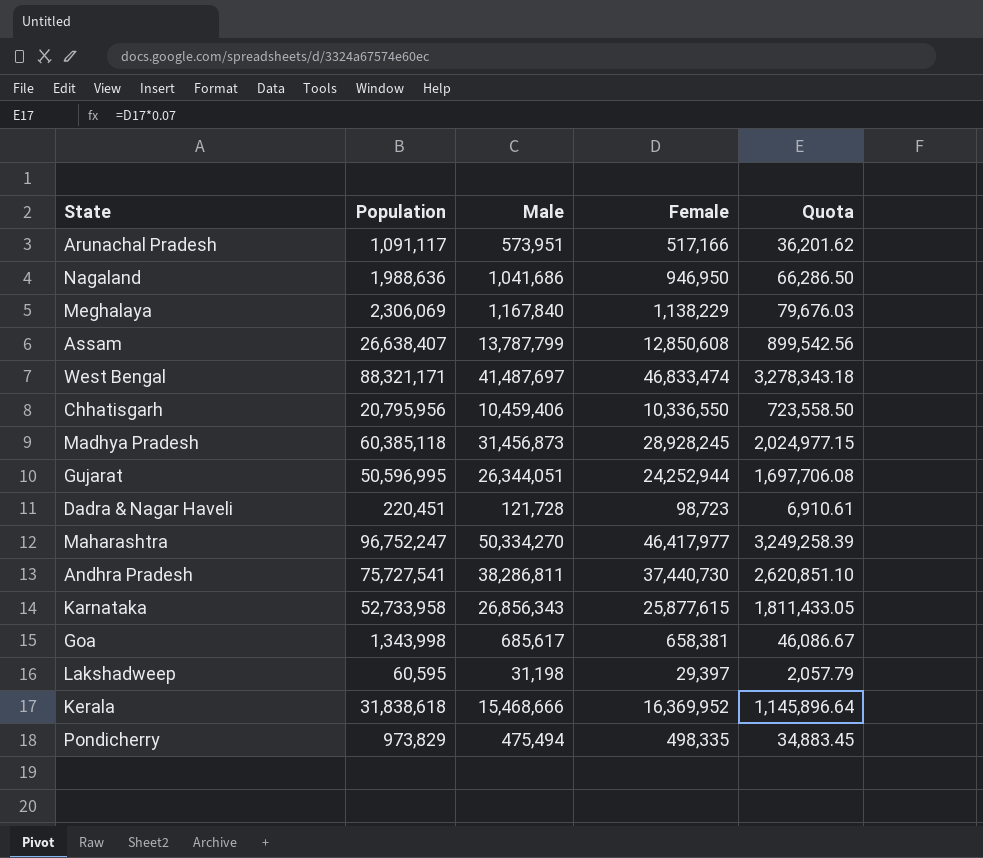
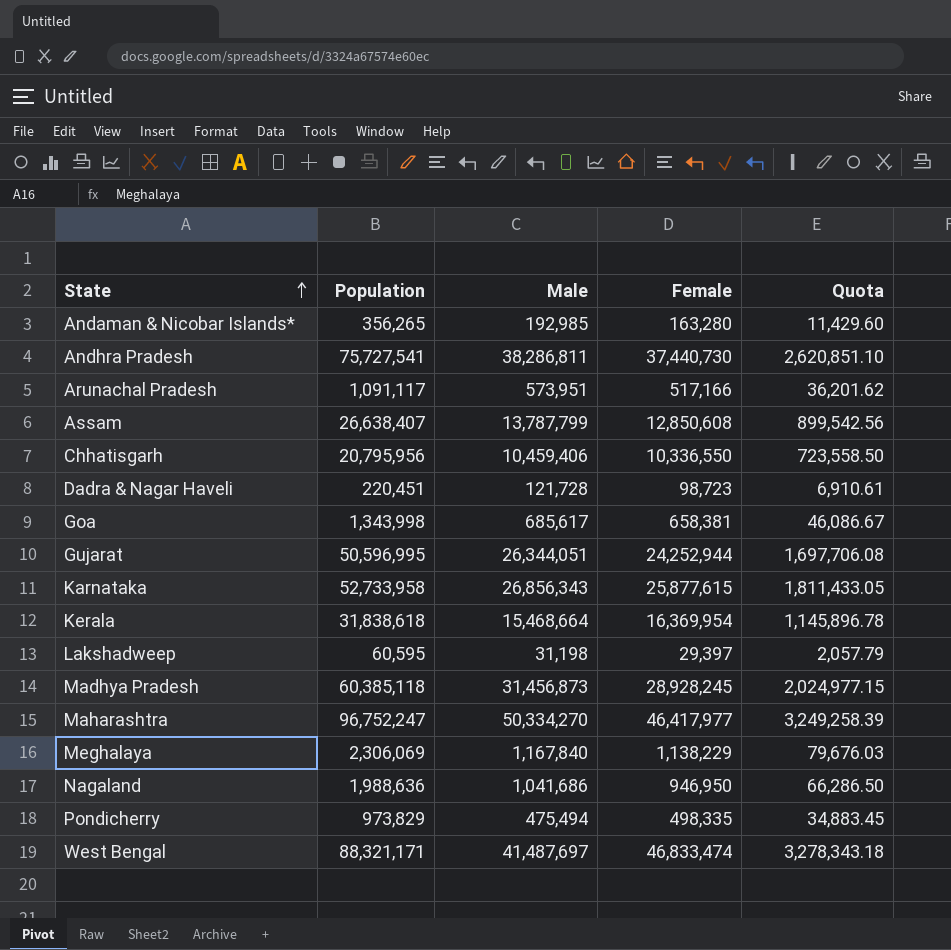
row order: none -> State ascending
row Andaman & Nicobar Islands*: none -> 356,265 | 192,985 | 163,280 | 11,429.60
Kerala | Male: 15,468,666 -> 15,468,664
Kerala | Female: 16,369,952 -> 16,369,954
Kerala | Quota: 1,145,896.64 -> 1,145,896.78

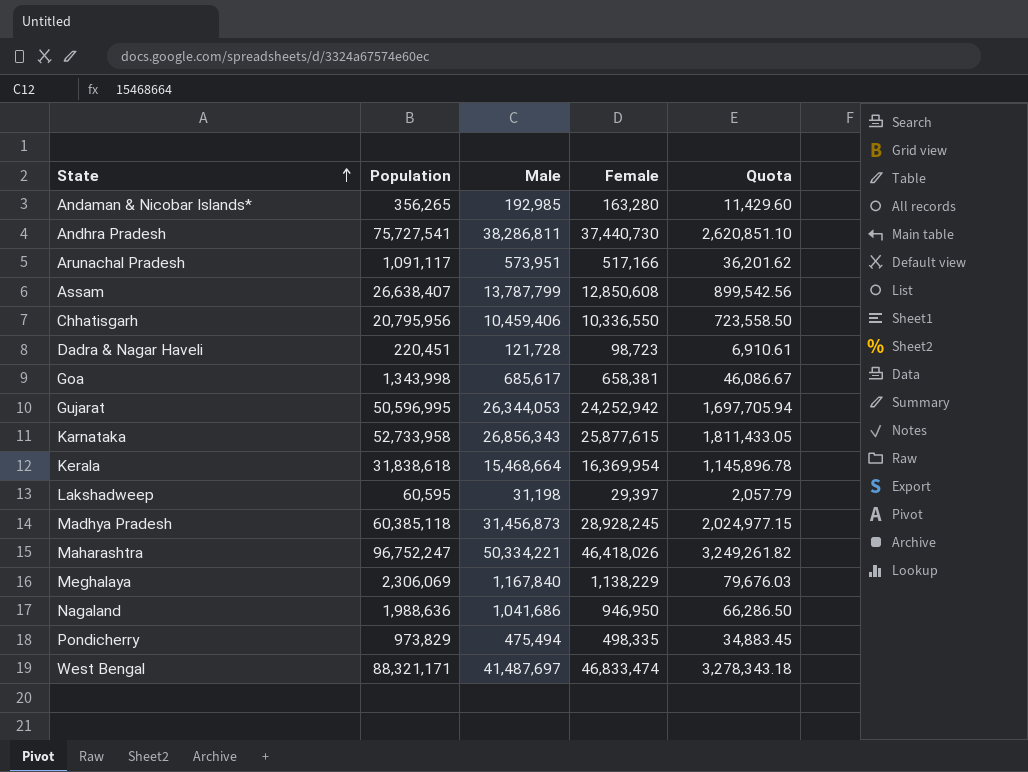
Gujarat | Male: 26,344,051 -> 26,344,053
Gujarat | Female: 24,252,944 -> 24,252,942
Gujarat | Quota: 1,697,706.08 -> 1,697,705.94
Maharashtra | Male: 50,334,270 -> 50,334,221
Maharashtra | Female: 46,417,977 -> 46,418,026
Maharashtra | Quota: 3,249,258.39 -> 3,249,261.82

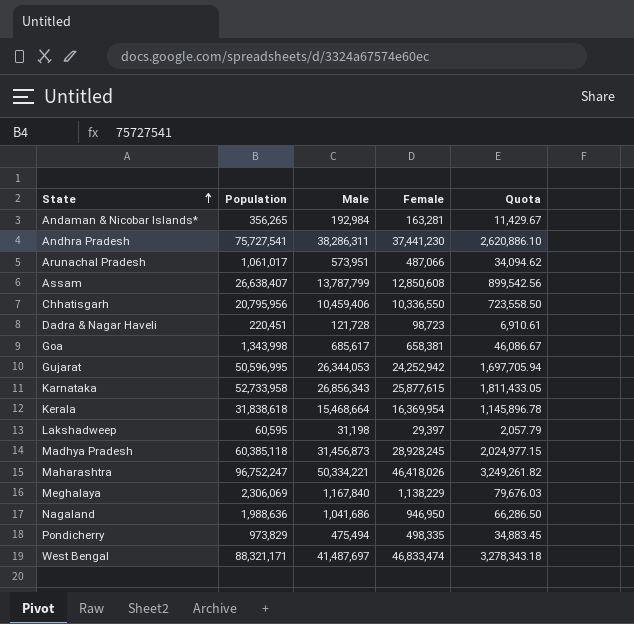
Andaman & Nicobar Islands* | Male: 192,985 -> 192,984
Andaman & Nicobar Islands* | Female: 163,280 -> 163,281
Andaman & Nicobar Islands* | Quota: 11,429.60 -> 11,429.67
Andhra Pradesh | Male: 38,286,811 -> 38,286,311
Andhra Pradesh | Female: 37,440,730 -> 37,441,230
Andhra Pradesh | Quota: 2,620,851.10 -> 2,620,886.10
Arunachal Pradesh | Population: 1,091,117 -> 1,061,017
Arunachal Pradesh | Female: 517,166 -> 487,066
Arunachal Pradesh | Quota: 36,201.62 -> 34,094.62

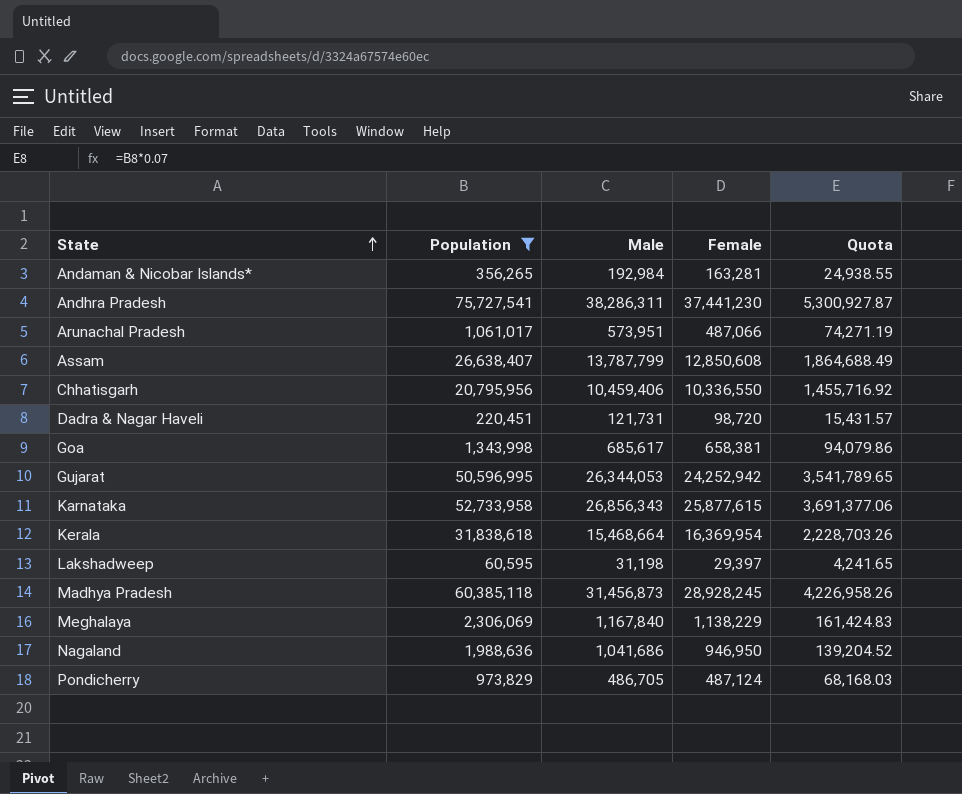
filter: none -> Population <= 75,727,541
column Quota | formula: [Female] * 0.07 -> [Population] * 0.07
Dadra & Nagar Haveli | Male: 121,728 -> 121,731
Dadra & Nagar Haveli | Female: 98,723 -> 98,720
Pondicherry | Male: 475,494 -> 486,705
Pondicherry | Female: 498,335 -> 487,124

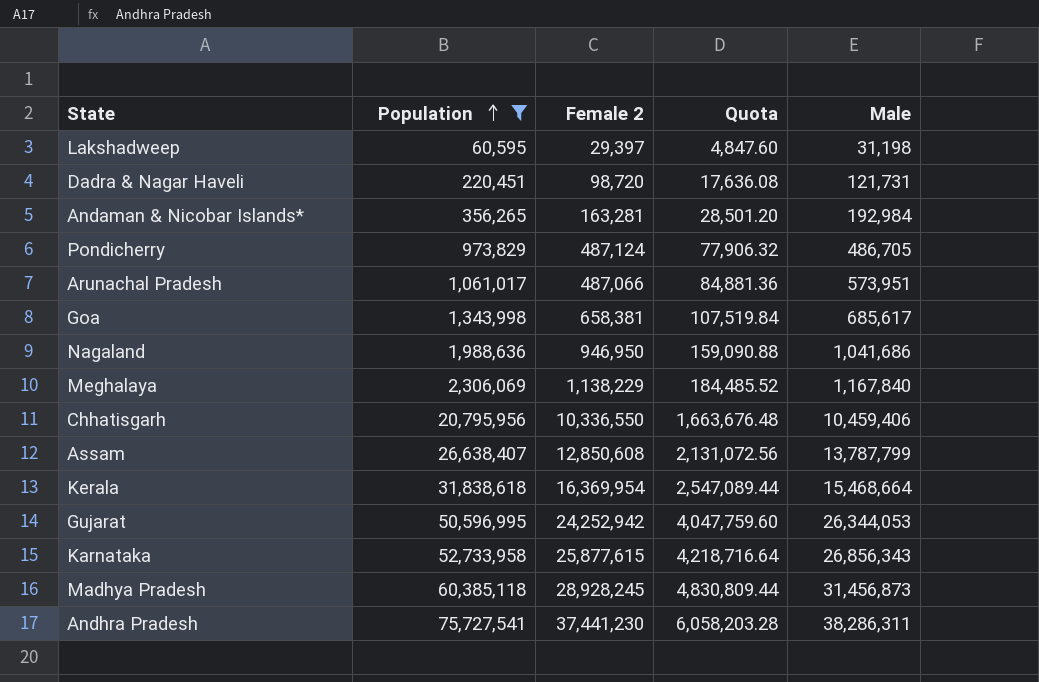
row order: State ascending -> Population ascending
column name: Female -> Female 2
column Quota | formula: [Population] * 0.07 -> [Population] * 0.08
column Male | position: 3 -> 5

